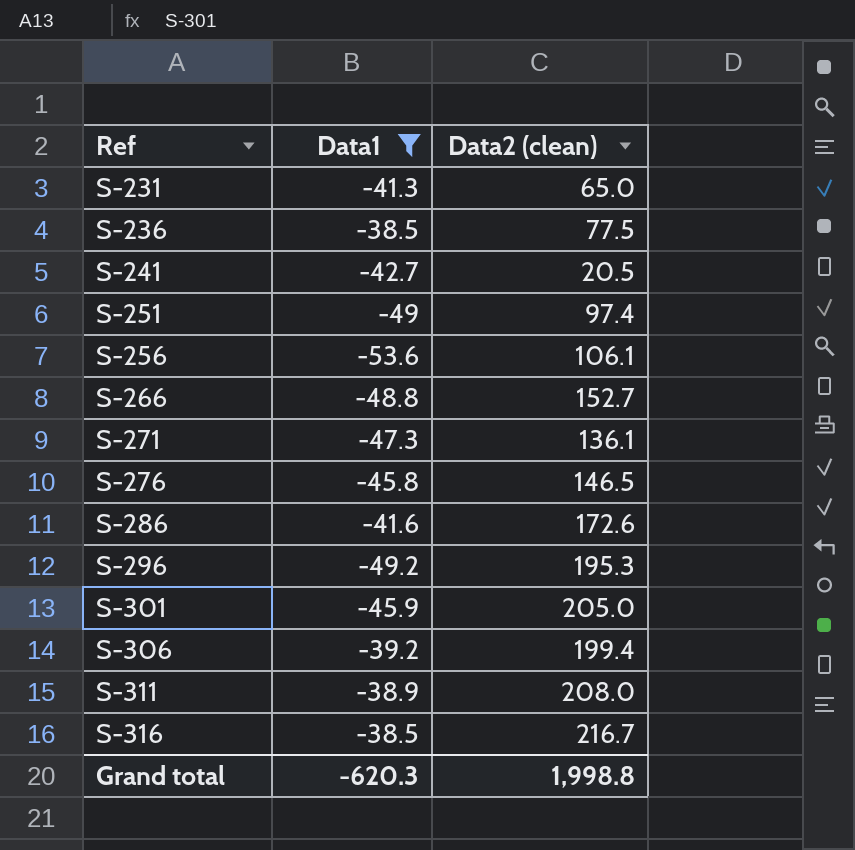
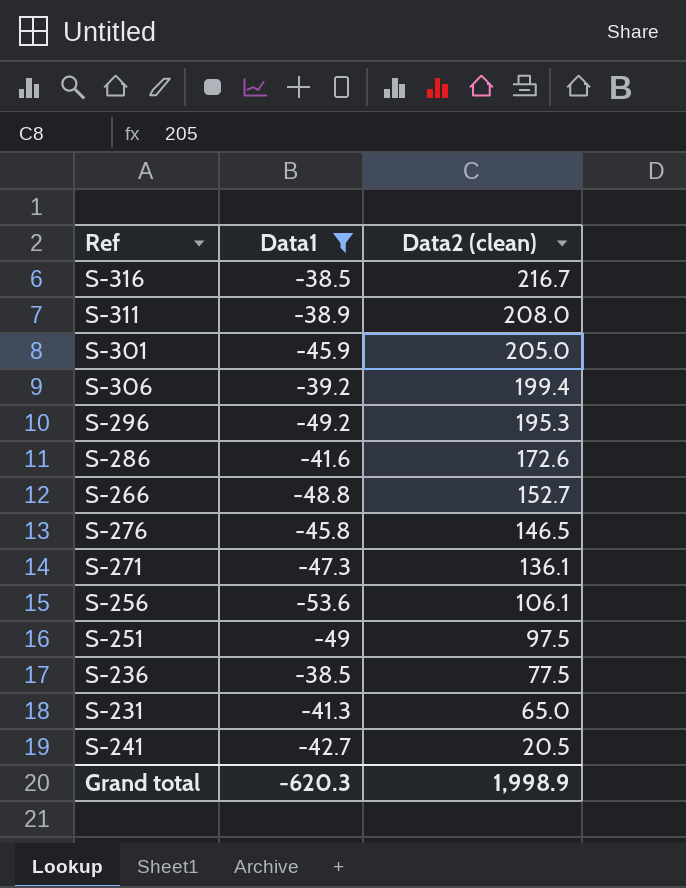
row order: Ref ascending -> Data2 (clean) descending
S-251 | Data2 (clean): 97.4 -> 97.5
Grand total | Data2 (clean): 1,998.8 -> 1,998.9

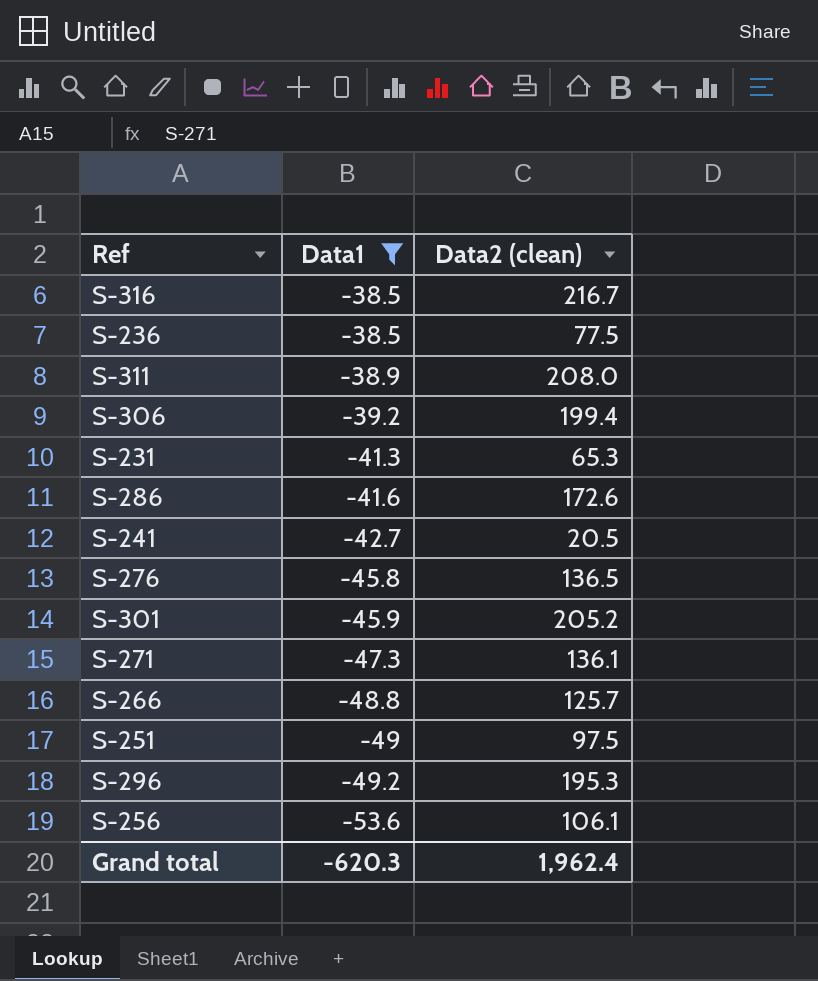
row order: Data2 (clean) descending -> Data1 descending
S-231 | Data2 (clean): 65.0 -> 65.3
S-276 | Data2 (clean): 146.5 -> 136.5
S-301 | Data2 (clean): 205.0 -> 205.2
S-266 | Data2 (clean): 152.7 -> 125.7
Grand total | Data2 (clean): 1,998.9 -> 1,962.4

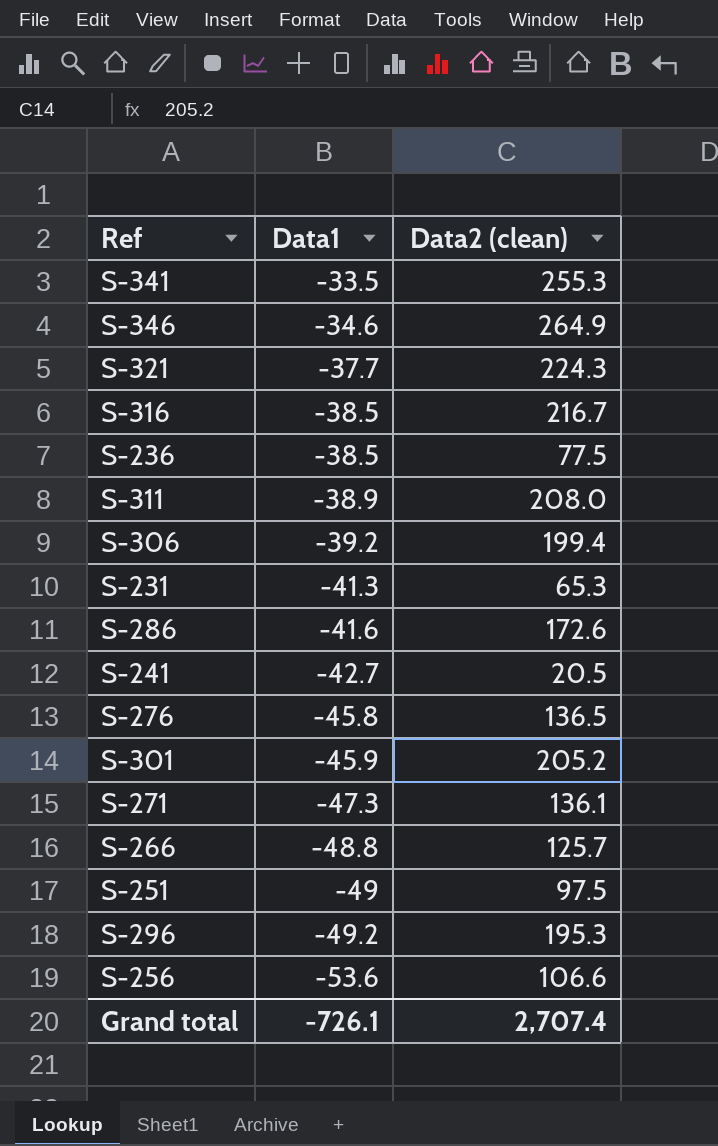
filter: Data1 <= -38.5 -> none
S-256 | Data2 (clean): 106.1 -> 106.6
Grand total | Data1: -620.3 -> -726.1
Grand total | Data2 (clean): 1,962.4 -> 2,707.4

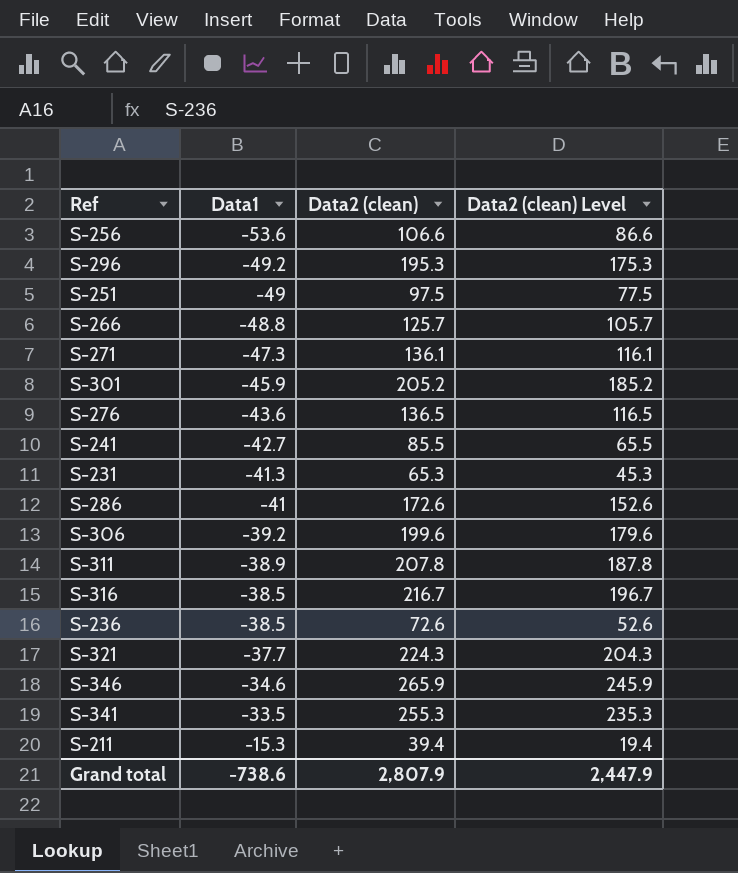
row order: Data1 descending -> Data1 ascending
column Data2 (clean) Level | formula: none -> [Data2 (clean)] - 20
S-276 | Data1: -45.8 -> -43.6
S-241 | Data2 (clean): 20.5 -> 85.5
S-286 | Data1: -41.6 -> -41
S-306 | Data2 (clean): 199.4 -> 199.6
S-311 | Data2 (clean): 208.0 -> 207.8
S-236 | Data2 (clean): 77.5 -> 72.6
S-346 | Data2 (clean): 264.9 -> 265.9
row S-211: none -> -15.3 | 39.4 | 19.4
Grand total | Data1: -726.1 -> -738.6
Grand total | Data2 (clean): 2,707.4 -> 2,807.9

